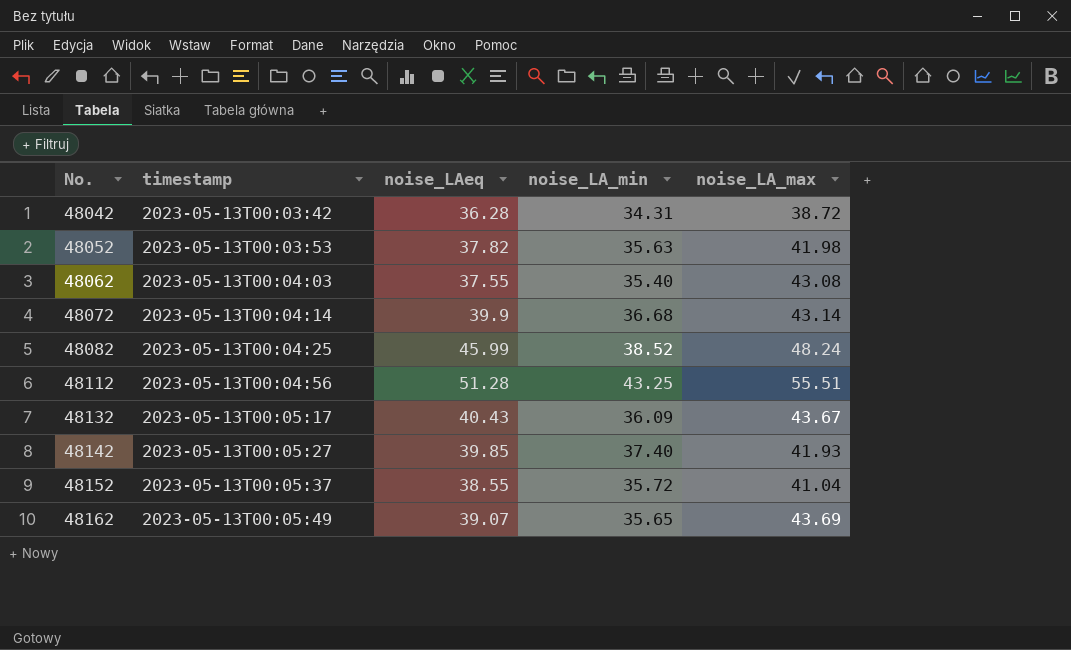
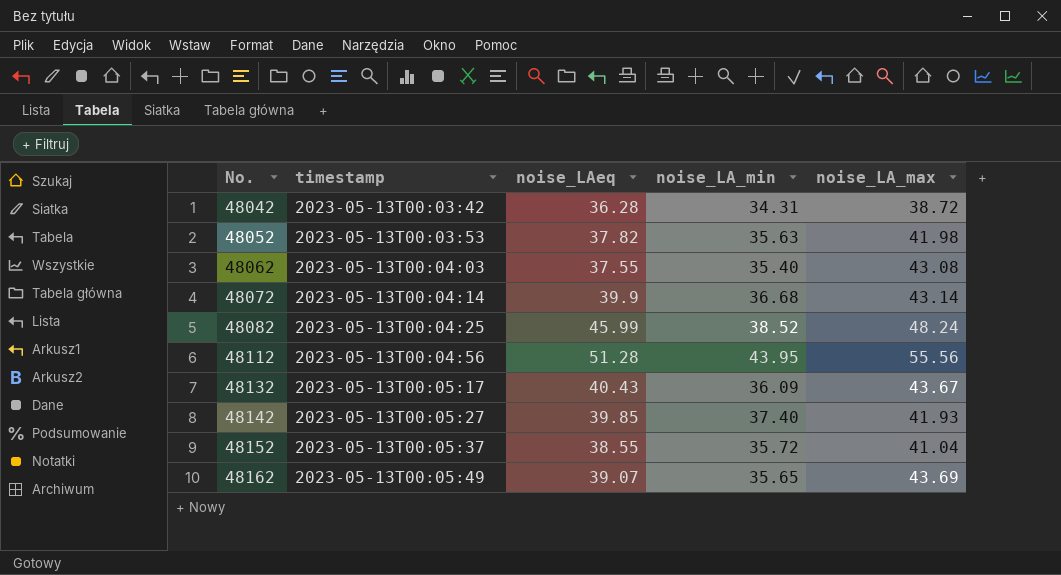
48112 | noise_LA_min: 43.25 -> 43.95
48112 | noise_LA_max: 55.51 -> 55.56

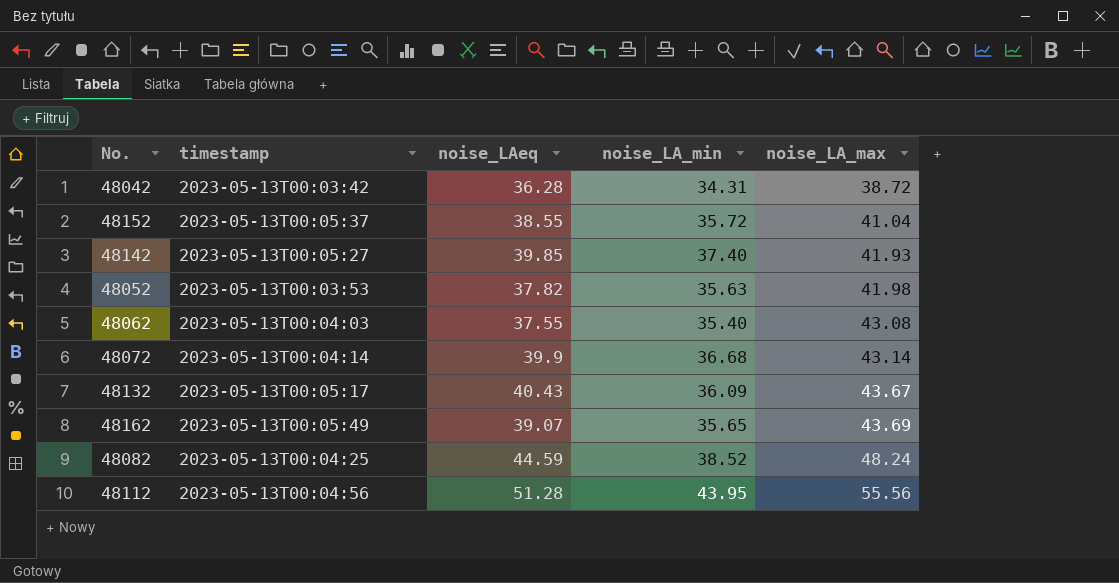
row order: No. ascending -> noise_LA_max ascending
48082 | noise_LAeq: 45.99 -> 44.59

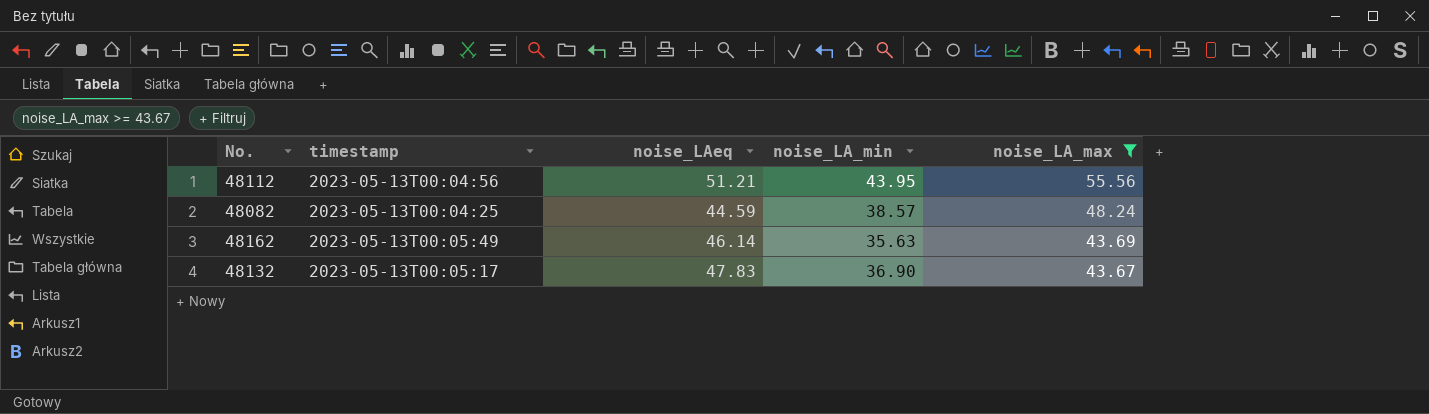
filter: none -> noise_LA_max >= 43.67
row order: noise_LA_max ascending -> noise_LA_max descending
48112 | noise_LAeq: 51.28 -> 51.21
48082 | noise_LA_min: 38.52 -> 38.57
48162 | noise_LAeq: 39.07 -> 46.14
48162 | noise_LA_min: 35.65 -> 35.63
48132 | noise_LAeq: 40.43 -> 47.83
48132 | noise_LA_min: 36.09 -> 36.90

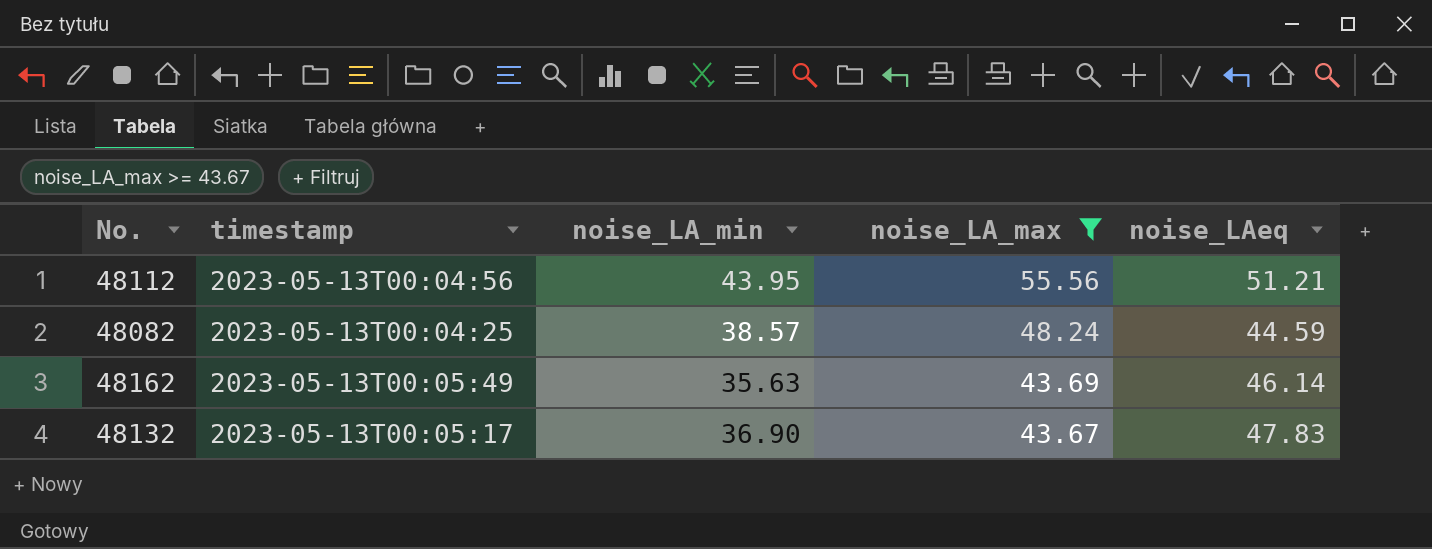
column noise_LAeq | position: 3 -> 5

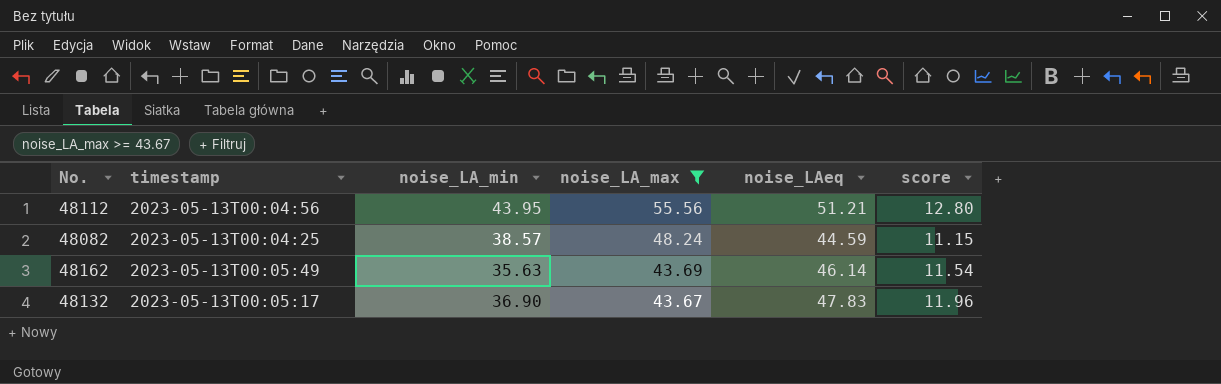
column score | formula: none -> [noise_LAeq] * 0.25

